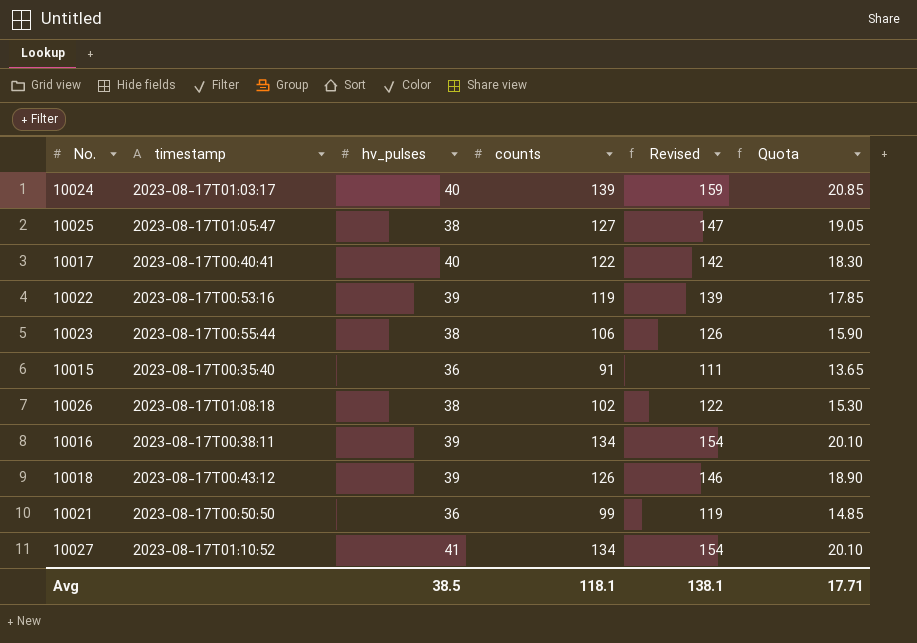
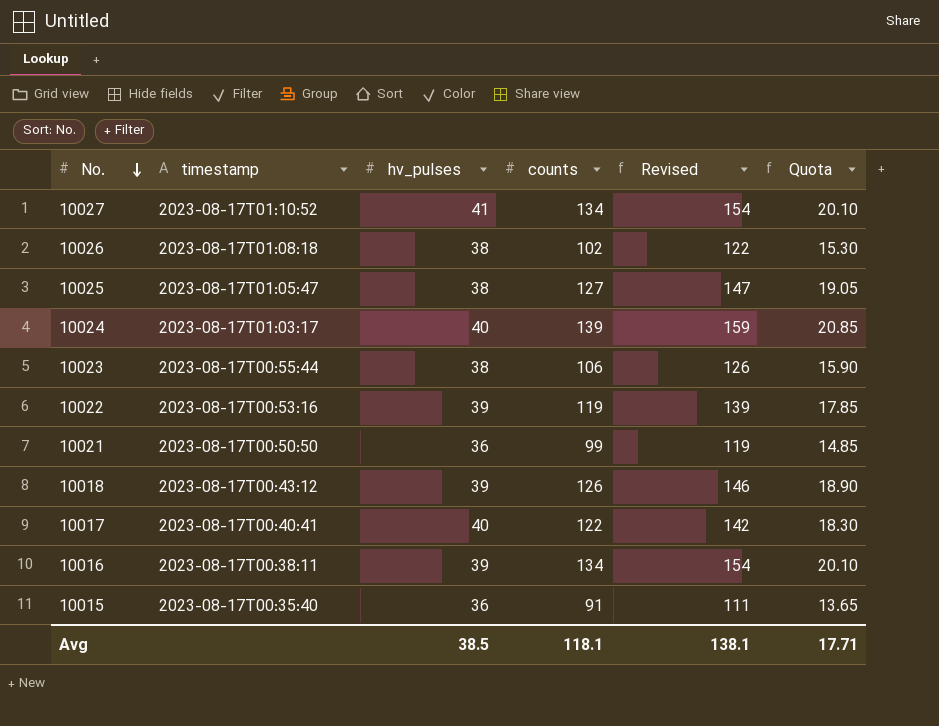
row order: none -> No. descending

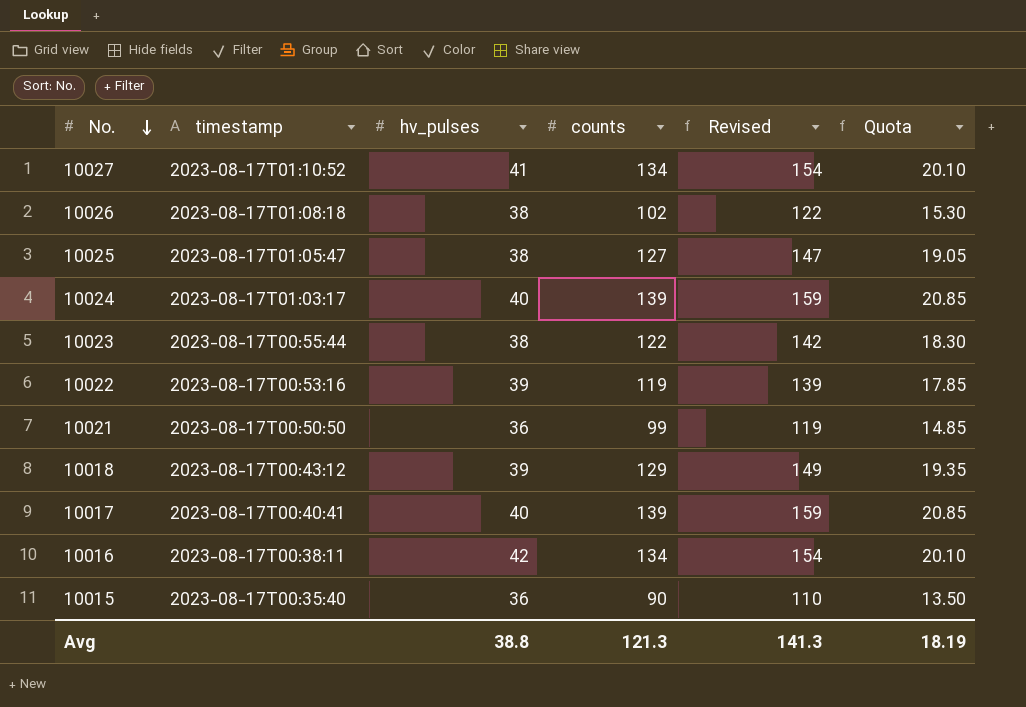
10023 | counts: 106 -> 122
10023 | Revised: 126 -> 142
10023 | Quota: 15.90 -> 18.30
10018 | counts: 126 -> 129
10018 | Revised: 146 -> 149
10018 | Quota: 18.90 -> 19.35
10017 | counts: 122 -> 139
10017 | Revised: 142 -> 159
10017 | Quota: 18.30 -> 20.85
10016 | hv_pulses: 39 -> 42
10015 | counts: 91 -> 90
10015 | Revised: 111 -> 110
10015 | Quota: 13.65 -> 13.50
Avg | hv_pulses: 38.5 -> 38.8
Avg | counts: 118.1 -> 121.3
Avg | Revised: 138.1 -> 141.3
Avg | Quota: 17.71 -> 18.19

